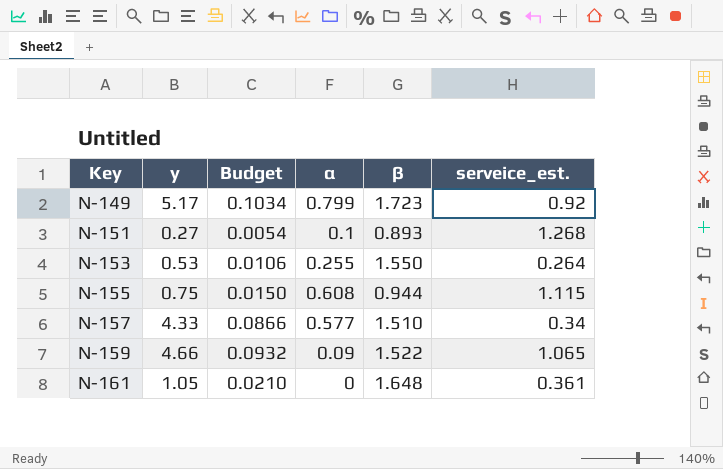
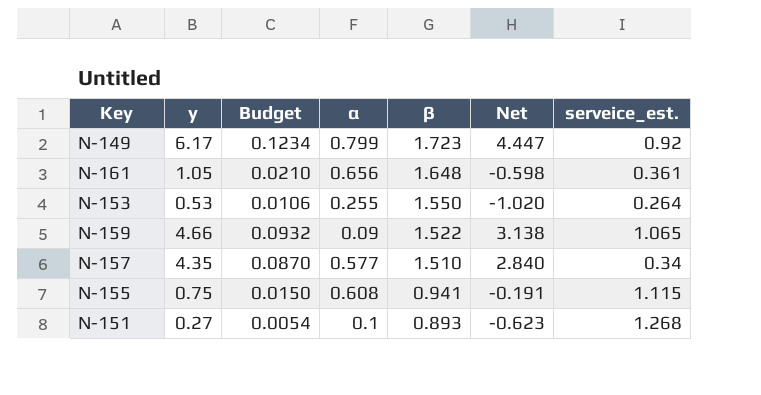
row order: Key ascending -> β descending
column Net | formula: none -> [y] - [β]
N-149 | y: 5.17 -> 6.17
N-149 | Budget: 0.1034 -> 0.1234
N-161 | α: 0 -> 0.656
N-157 | y: 4.33 -> 4.35
N-157 | Budget: 0.0866 -> 0.0870
N-155 | β: 0.944 -> 0.941

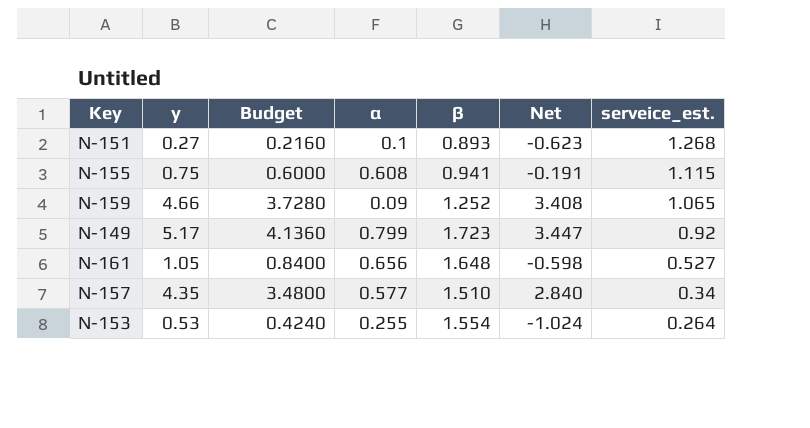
row order: β descending -> serveice_est. descending
column Budget | formula: [y] * 0.02 -> [y] * 0.8
N-159 | β: 1.522 -> 1.252
N-159 | Net: 3.138 -> 3.408
N-149 | y: 6.17 -> 5.17
N-149 | Net: 4.447 -> 3.447
N-161 | serveice_est.: 0.361 -> 0.527
N-153 | β: 1.550 -> 1.554
N-153 | Net: -1.020 -> -1.024

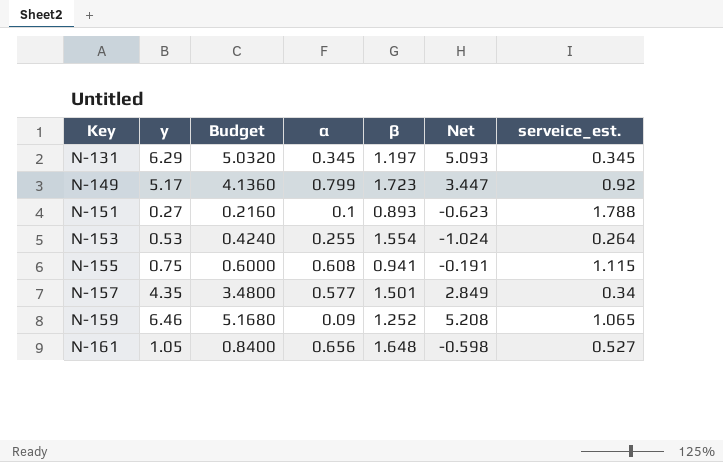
row order: serveice_est. descending -> Key ascending
row N-131: none -> 6.29 | 5.0320 | 0.345 | 1.197 | 5.093 | 0.345
N-151 | serveice_est.: 1.268 -> 1.788
N-157 | β: 1.510 -> 1.501
N-157 | Net: 2.840 -> 2.849
N-159 | y: 4.66 -> 6.46
N-159 | Budget: 3.7280 -> 5.1680
N-159 | Net: 3.408 -> 5.208

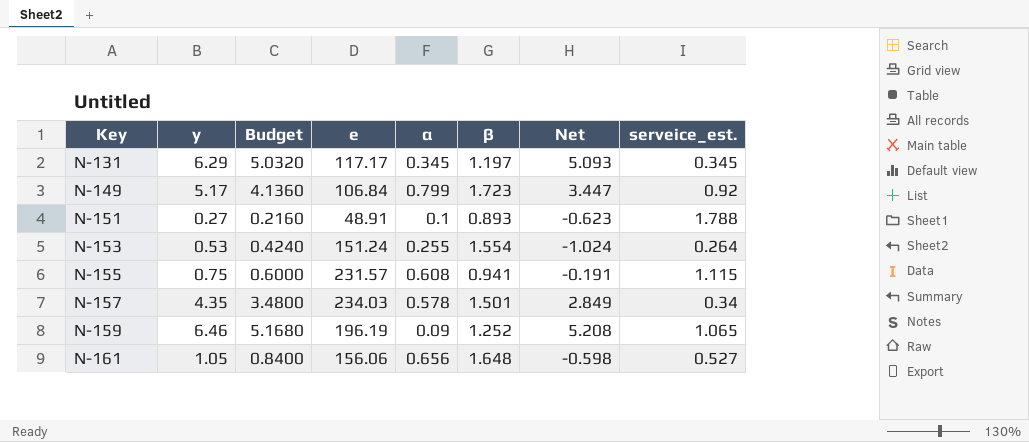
column e | position: none -> 4
N-157 | α: 0.577 -> 0.578

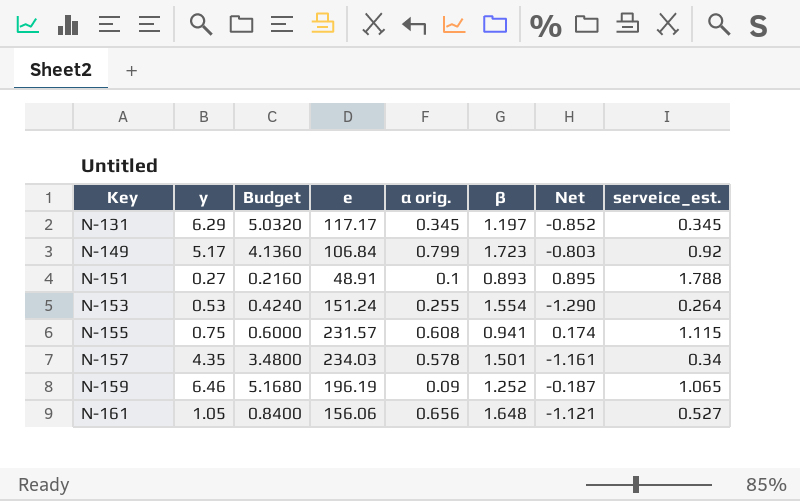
column name: α -> α orig.
column Net | formula: [y] - [β] -> [serveice_est.] - [β]

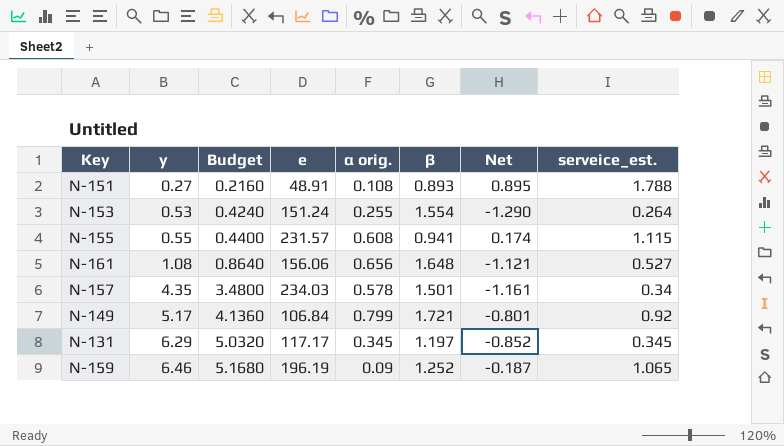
row order: Key ascending -> y ascending
N-151 | α orig.: 0.1 -> 0.108
N-155 | y: 0.75 -> 0.55
N-155 | Budget: 0.6000 -> 0.4400
N-161 | y: 1.05 -> 1.08
N-161 | Budget: 0.8400 -> 0.8640
N-149 | β: 1.723 -> 1.721
N-149 | Net: -0.803 -> -0.801

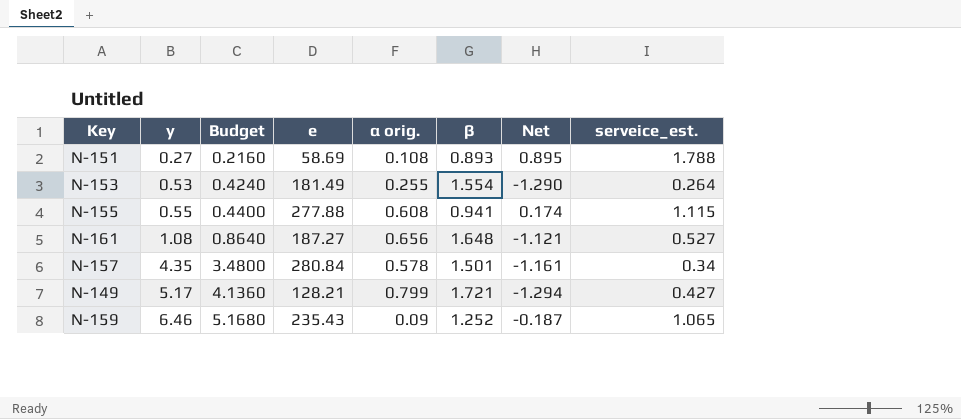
row N-131: 6.29 | 5.0320 | 117.17 | 0.345 | 1.197 | -0.852 | 0.345 -> none
N-151 | e: 48.91 -> 58.69
N-153 | e: 151.24 -> 181.49
N-155 | e: 231.57 -> 277.88
N-161 | e: 156.06 -> 187.27
N-157 | e: 234.03 -> 280.84
N-149 | e: 106.84 -> 128.21
N-149 | Net: -0.801 -> -1.294
N-149 | serveice_est.: 0.92 -> 0.427
N-159 | e: 196.19 -> 235.43

